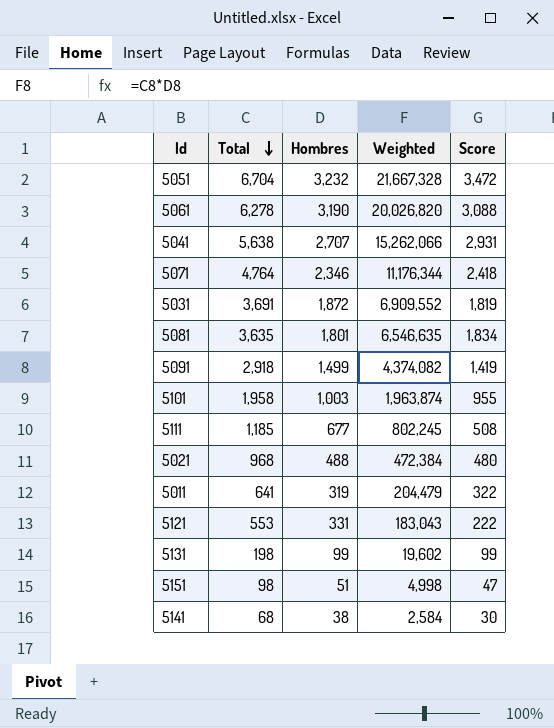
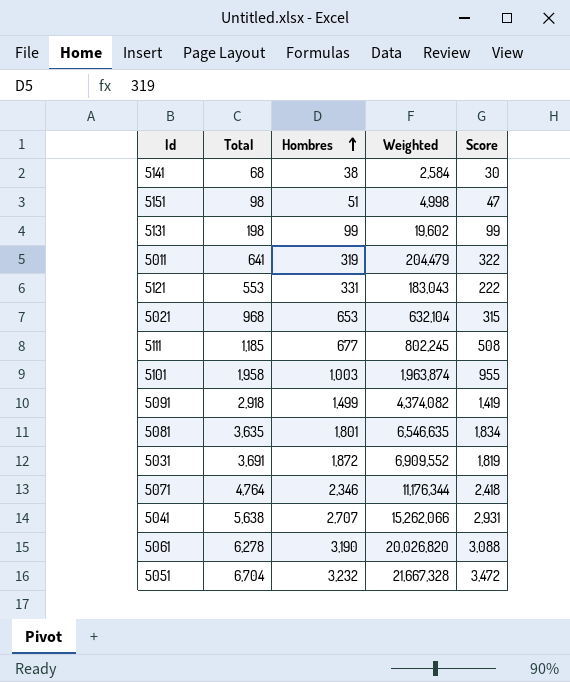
row order: Total descending -> Hombres ascending
5021 | Hombres: 488 -> 653
5021 | Weighted: 472,384 -> 632,104
5021 | Score: 480 -> 315

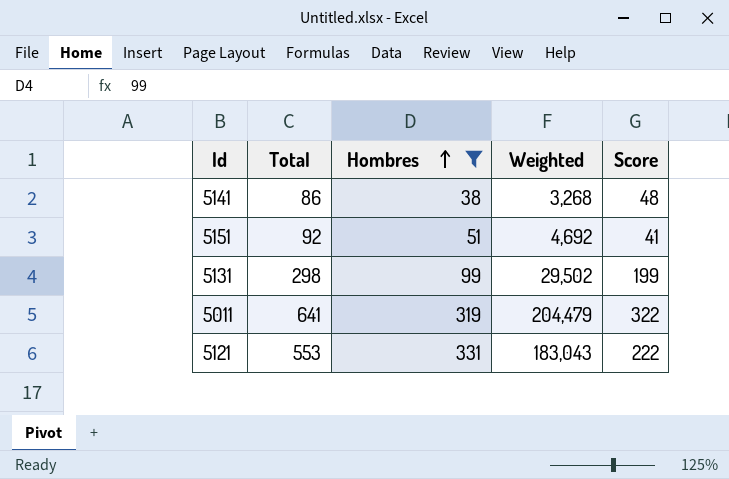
filter: none -> Hombres <= 331
5141 | Total: 68 -> 86
5141 | Weighted: 2,584 -> 3,268
5141 | Score: 30 -> 48
5151 | Total: 98 -> 92
5151 | Weighted: 4,998 -> 4,692
5151 | Score: 47 -> 41
5131 | Total: 198 -> 298
5131 | Weighted: 19,602 -> 29,502
5131 | Score: 99 -> 199

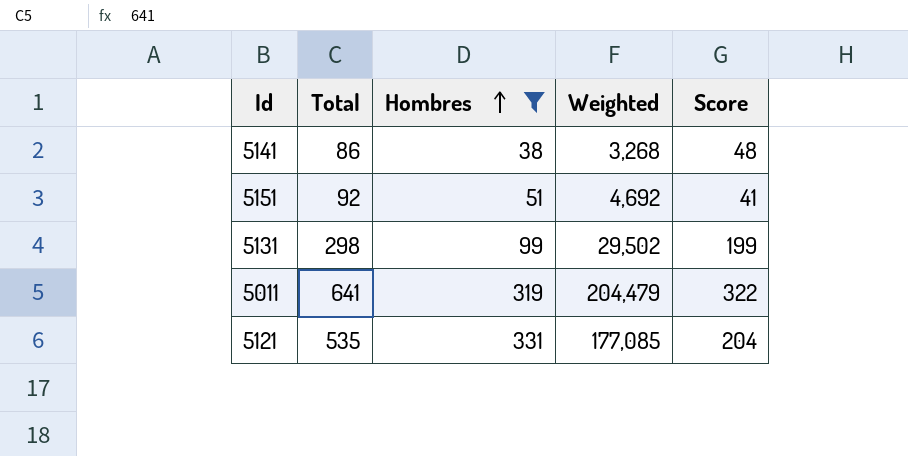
5121 | Total: 553 -> 535
5121 | Weighted: 183,043 -> 177,085
5121 | Score: 222 -> 204

